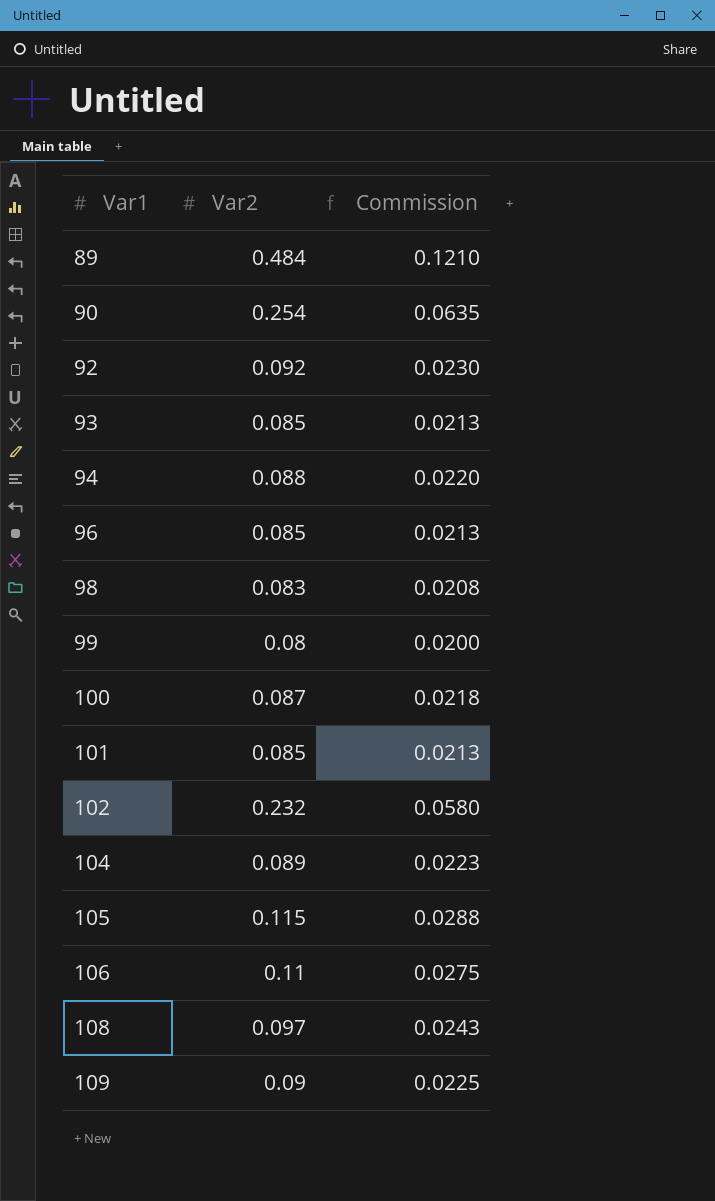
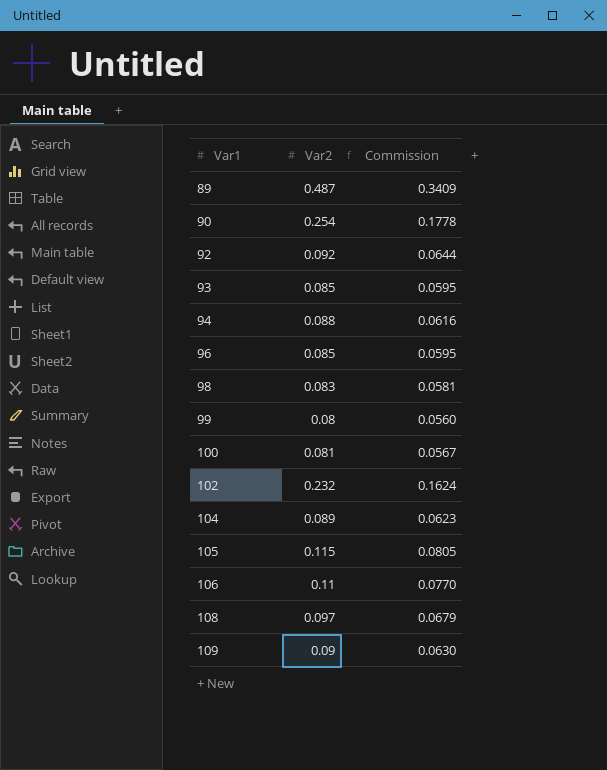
column Commission | formula: [Var2] * 0.25 -> [Var2] * 0.7
row 101: 0.085 | 0.0213 -> none
89 | Var2: 0.484 -> 0.487
100 | Var2: 0.087 -> 0.081

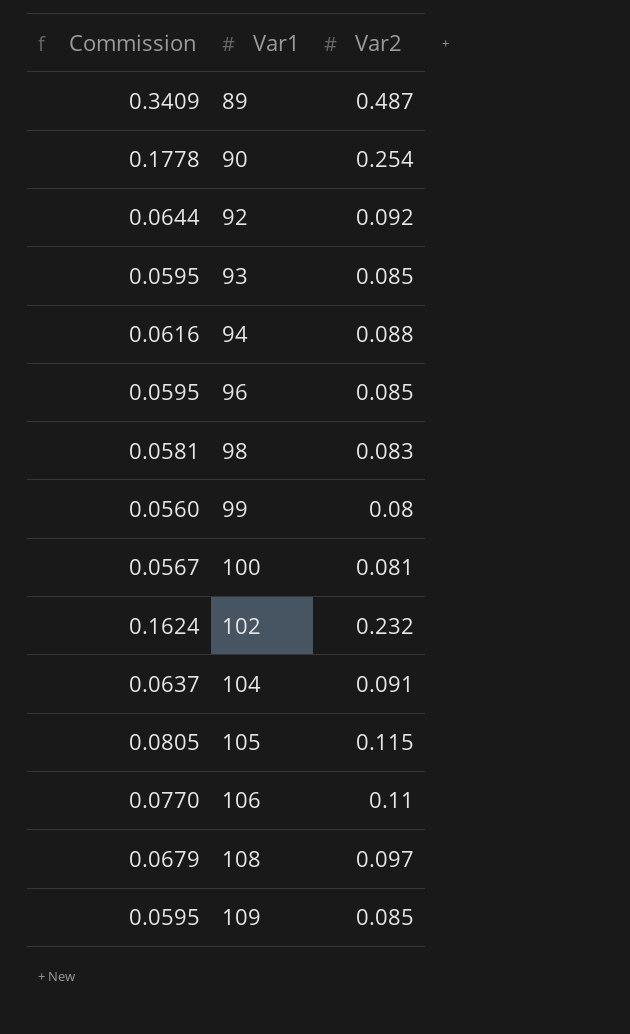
column Commission | position: 3 -> 1
104 | Commission: 0.0623 -> 0.0637
104 | Var2: 0.089 -> 0.091
109 | Commission: 0.0630 -> 0.0595
109 | Var2: 0.09 -> 0.085

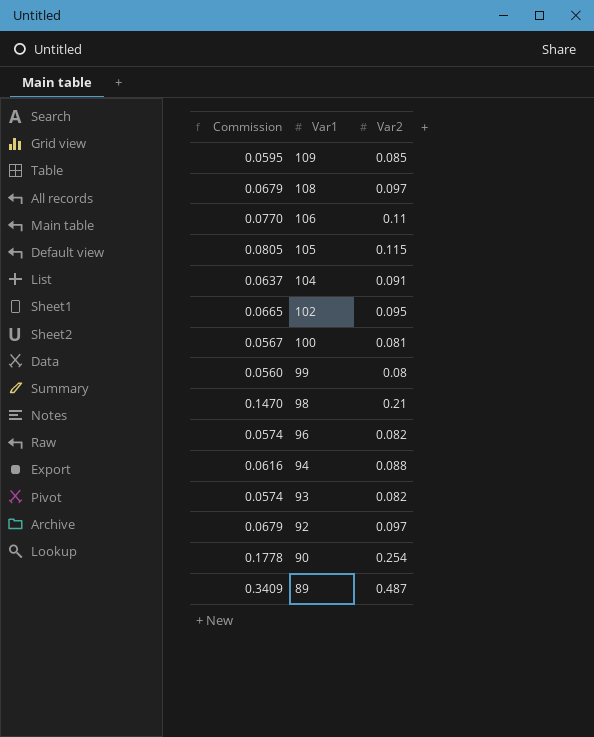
row order: Var1 ascending -> Var1 descending
102 | Commission: 0.1624 -> 0.0665
102 | Var2: 0.232 -> 0.095
98 | Commission: 0.0581 -> 0.1470
98 | Var2: 0.083 -> 0.21
96 | Commission: 0.0595 -> 0.0574
96 | Var2: 0.085 -> 0.082
93 | Commission: 0.0595 -> 0.0574
93 | Var2: 0.085 -> 0.082
92 | Commission: 0.0644 -> 0.0679
92 | Var2: 0.092 -> 0.097

